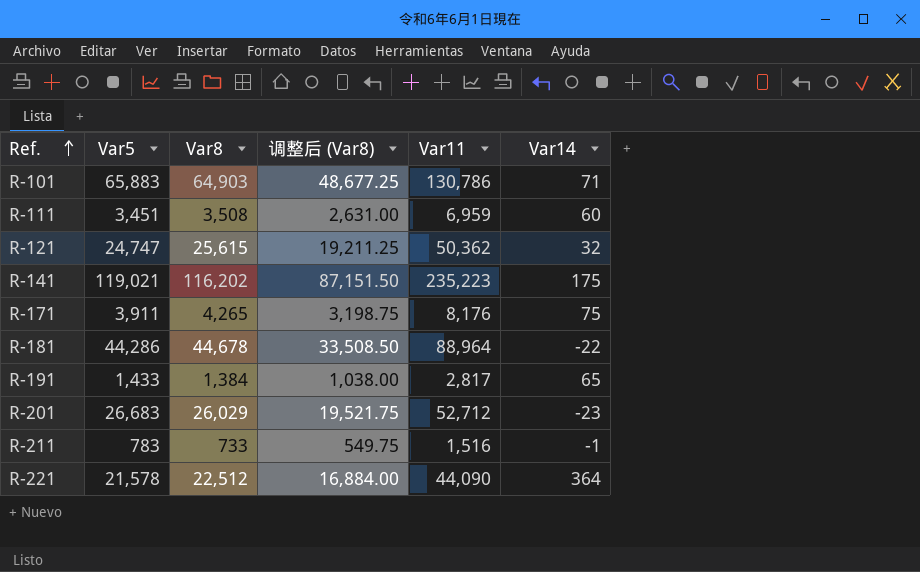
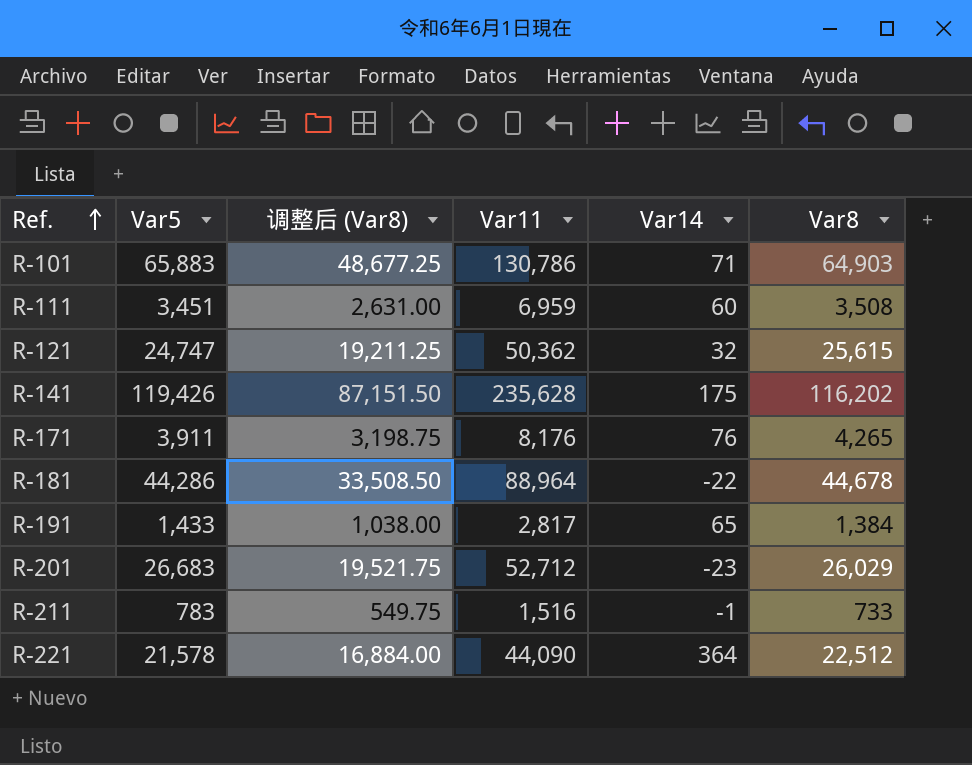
column Var8 | position: 3 -> 6
R-141 | Var5: 119,021 -> 119,426
R-141 | Var11: 235,223 -> 235,628
R-171 | Var14: 75 -> 76

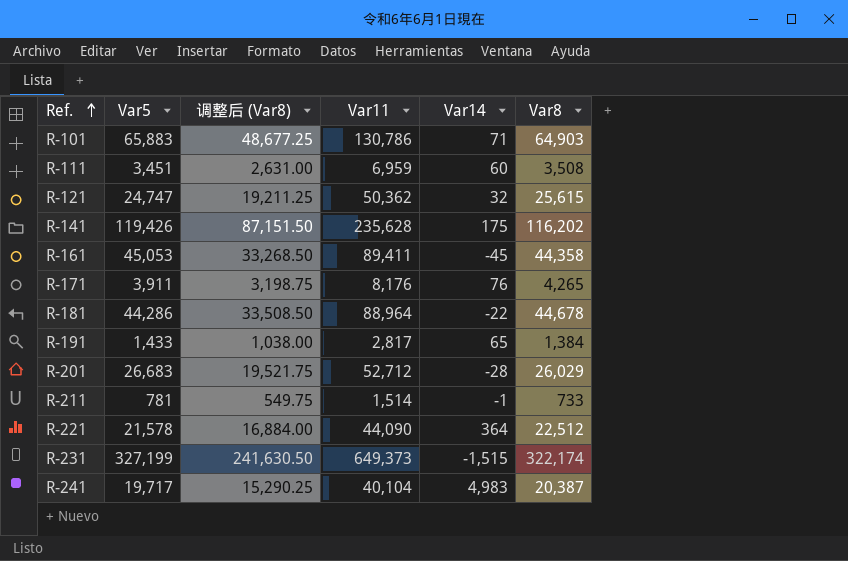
row R-161: none -> 45,053 | 33,268.50 | 89,411 | -45 | 44,358
R-201 | Var14: -23 -> -28
R-211 | Var5: 783 -> 781
R-211 | Var11: 1,516 -> 1,514
row R-231: none -> 327,199 | 241,630.50 | 649,373 | -1,515 | 322,174
row R-241: none -> 19,717 | 15,290.25 | 40,104 | 4,983 | 20,387

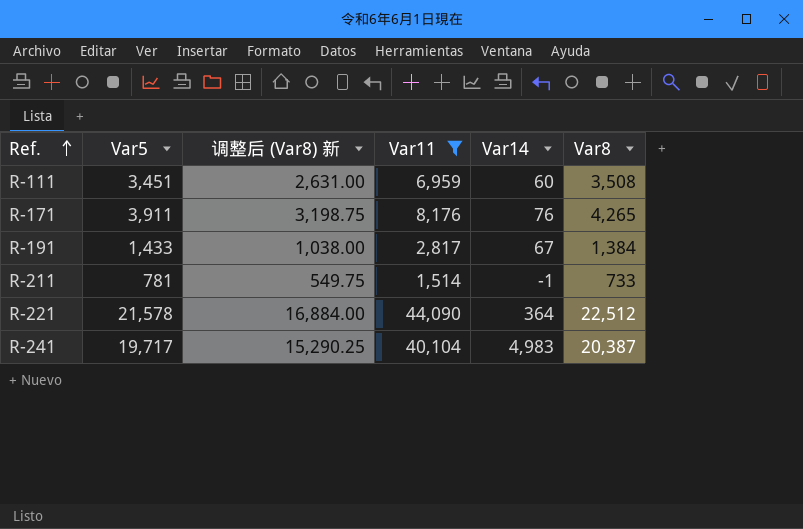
filter: none -> Var11 <= 44,090
column name: 调整后 (Var8) -> 调整后 (Var8) 新
R-191 | Var14: 65 -> 67

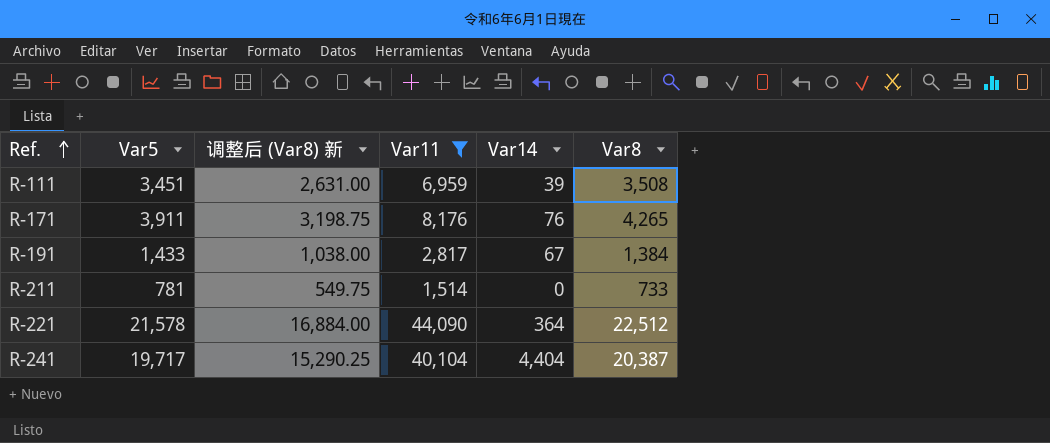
R-111 | Var14: 60 -> 39
R-211 | Var14: -1 -> 0
R-241 | Var14: 4,983 -> 4,404

